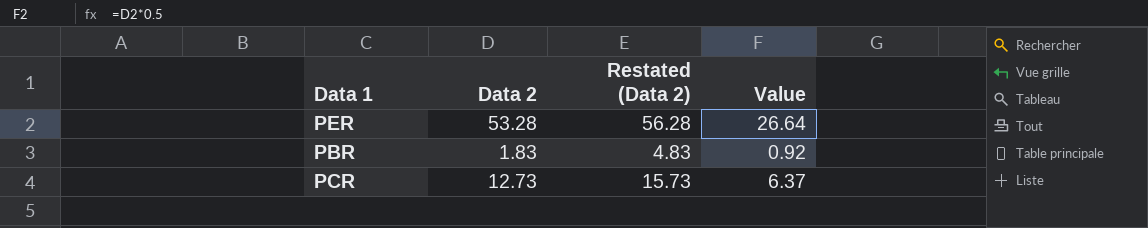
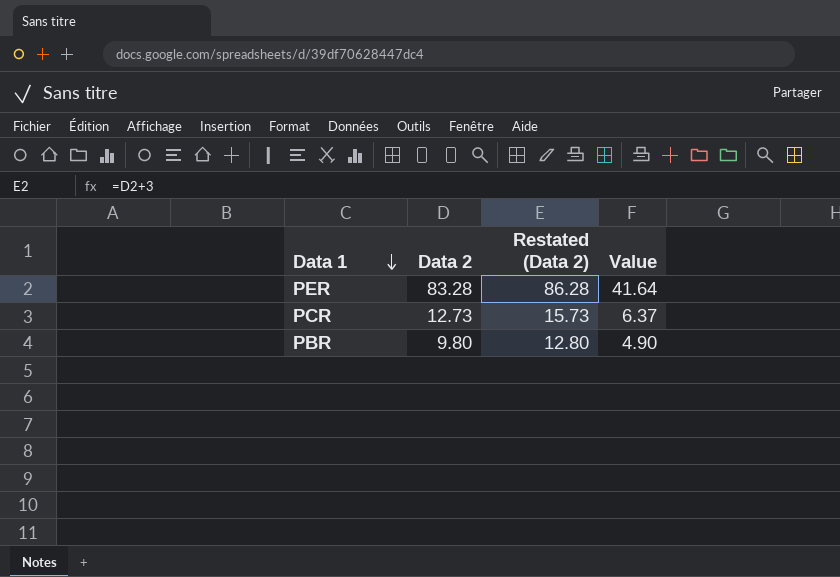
row order: none -> Data 1 descending
PER | Data 2: 53.28 -> 83.28
PER | Restated (Data 2): 56.28 -> 86.28
PER | Value: 26.64 -> 41.64
PBR | Data 2: 1.83 -> 9.80
PBR | Restated (Data 2): 4.83 -> 12.80
PBR | Value: 0.92 -> 4.90

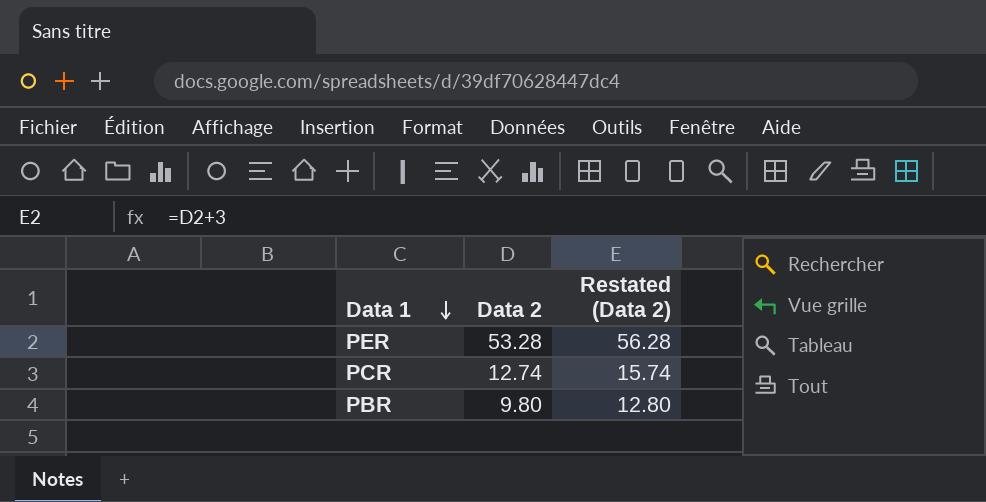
column Value | formula: [Data 2] * 0.5 -> none
PER | Data 2: 83.28 -> 53.28
PER | Restated (Data 2): 86.28 -> 56.28
PCR | Data 2: 12.73 -> 12.74
PCR | Restated (Data 2): 15.73 -> 15.74

